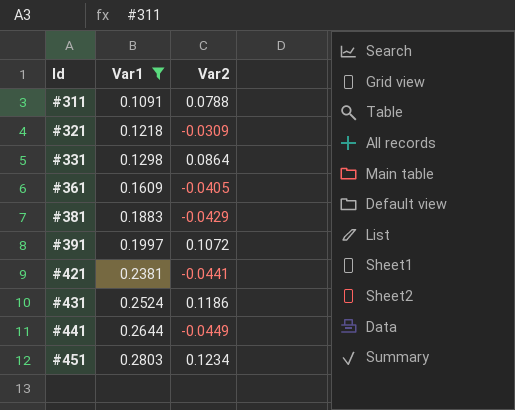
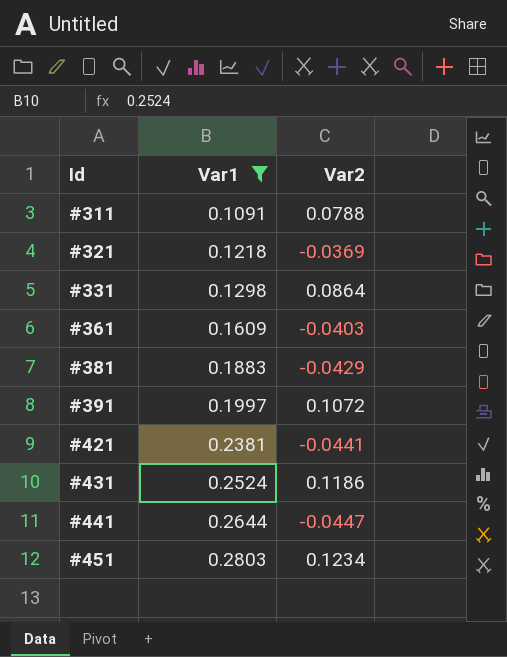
#321 | Var2: -0.0309 -> -0.0369
#361 | Var2: -0.0405 -> -0.0403
#441 | Var2: -0.0449 -> -0.0447

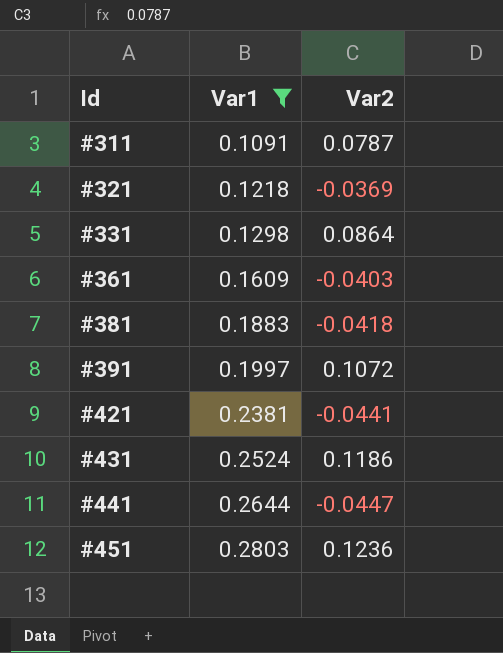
#311 | Var2: 0.0788 -> 0.0787
#381 | Var2: -0.0429 -> -0.0418
#451 | Var2: 0.1234 -> 0.1236

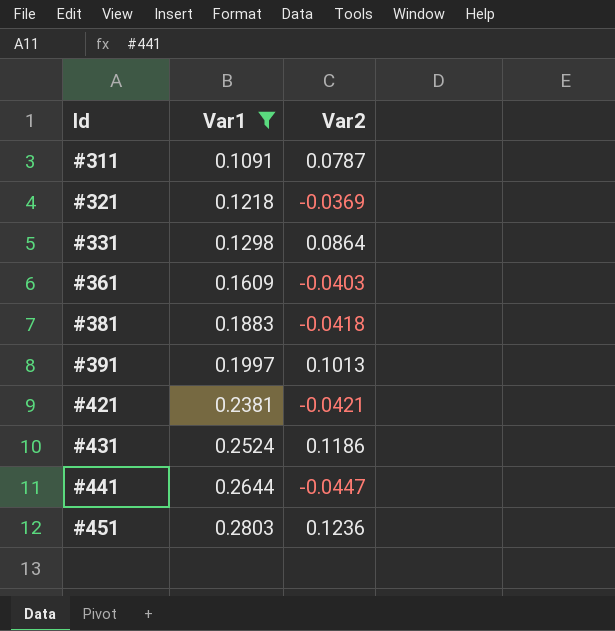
#391 | Var2: 0.1072 -> 0.1013
#421 | Var2: -0.0441 -> -0.0421

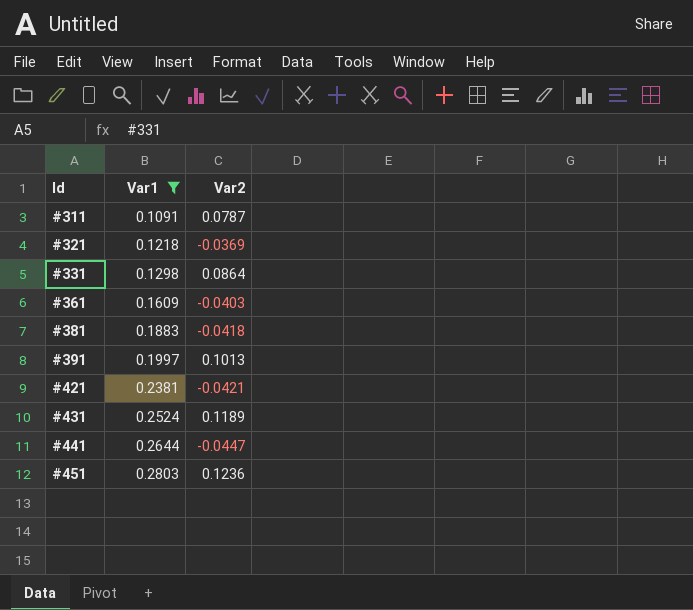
#431 | Var2: 0.1186 -> 0.1189

